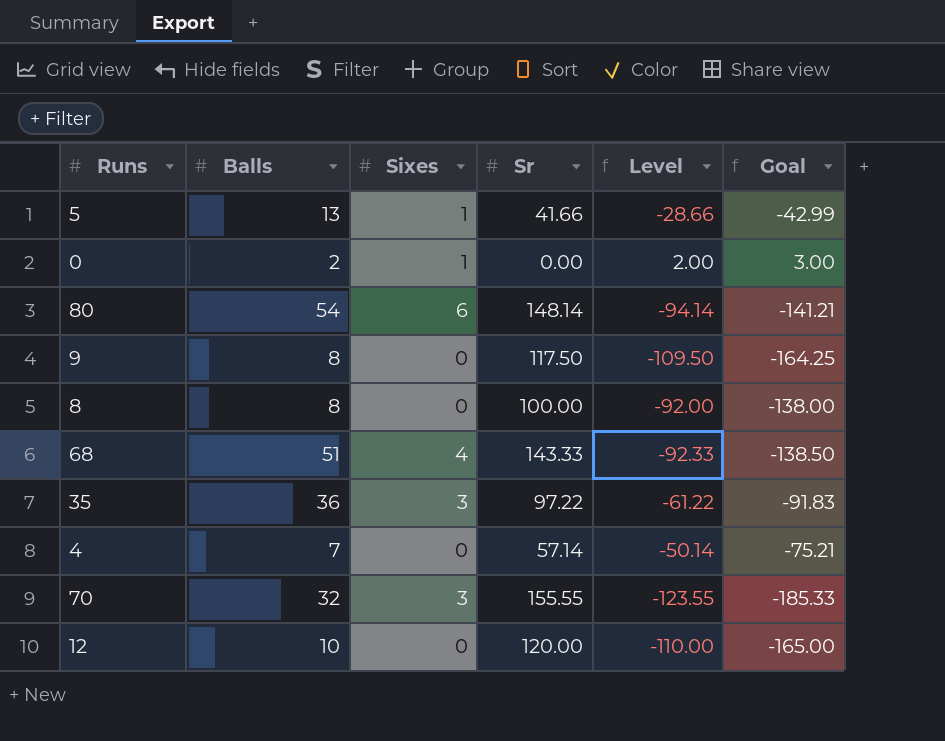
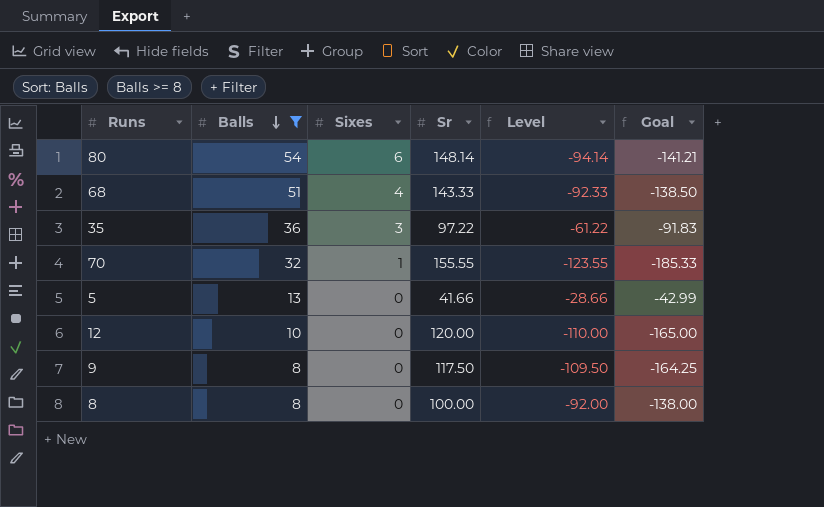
filter: none -> Balls >= 8
row order: none -> Balls descending
70 | Sixes: 3 -> 1
5 | Sixes: 1 -> 0

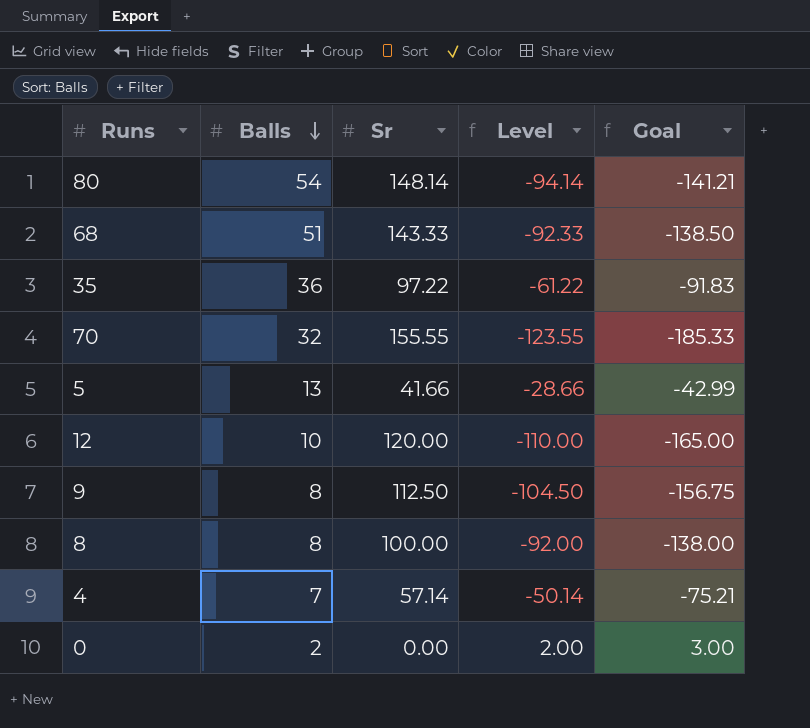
filter: Balls >= 8 -> none
column Sixes | position: 3 -> none
9 | Sr: 117.50 -> 112.50
9 | Level: -109.50 -> -104.50
9 | Goal: -164.25 -> -156.75

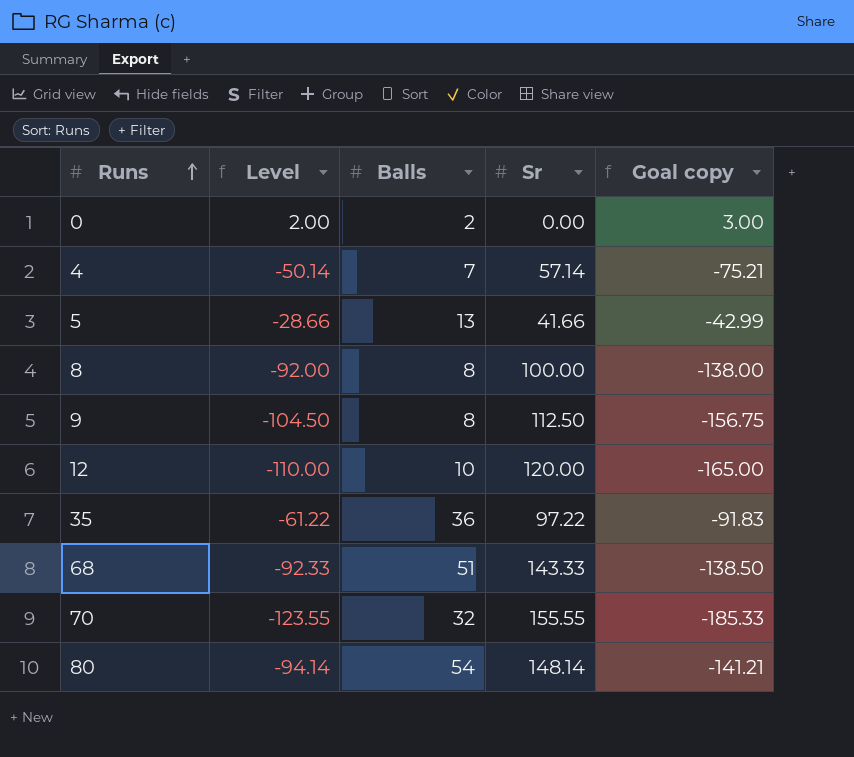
row order: Balls descending -> Runs ascending
column Level | position: 4 -> 2
column name: Goal -> Goal copy

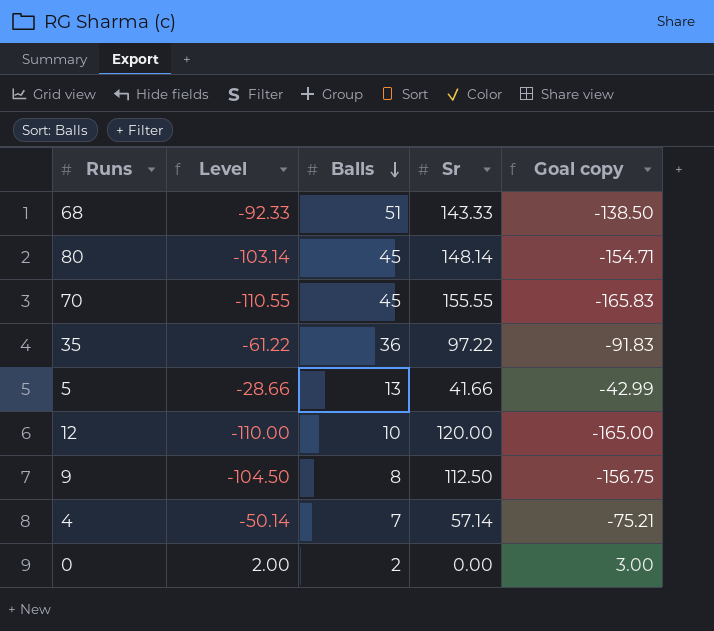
row order: Runs ascending -> Balls descending
row 8: -92.00 | 8 | 100.00 | -138.00 -> none
80 | Level: -94.14 -> -103.14
80 | Balls: 54 -> 45
80 | Goal copy: -141.21 -> -154.71
70 | Level: -123.55 -> -110.55
70 | Balls: 32 -> 45
70 | Goal copy: -185.33 -> -165.83

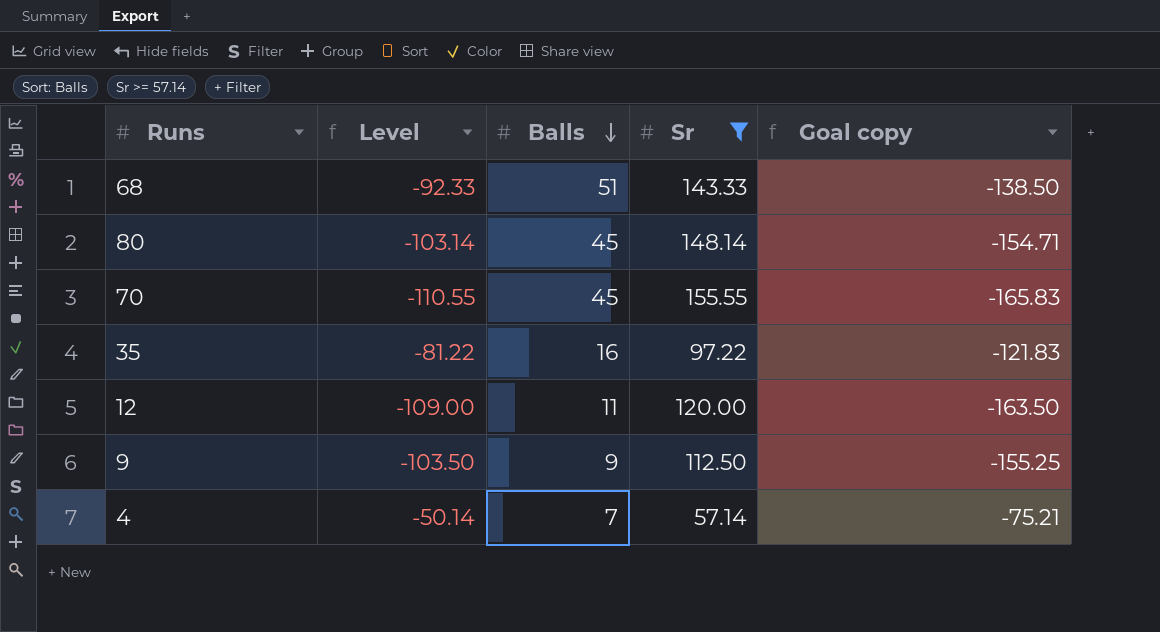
filter: none -> Sr >= 57.14
35 | Level: -61.22 -> -81.22
35 | Balls: 36 -> 16
35 | Goal copy: -91.83 -> -121.83
12 | Level: -110.00 -> -109.00
12 | Balls: 10 -> 11
12 | Goal copy: -165.00 -> -163.50
9 | Level: -104.50 -> -103.50
9 | Balls: 8 -> 9
9 | Goal copy: -156.75 -> -155.25

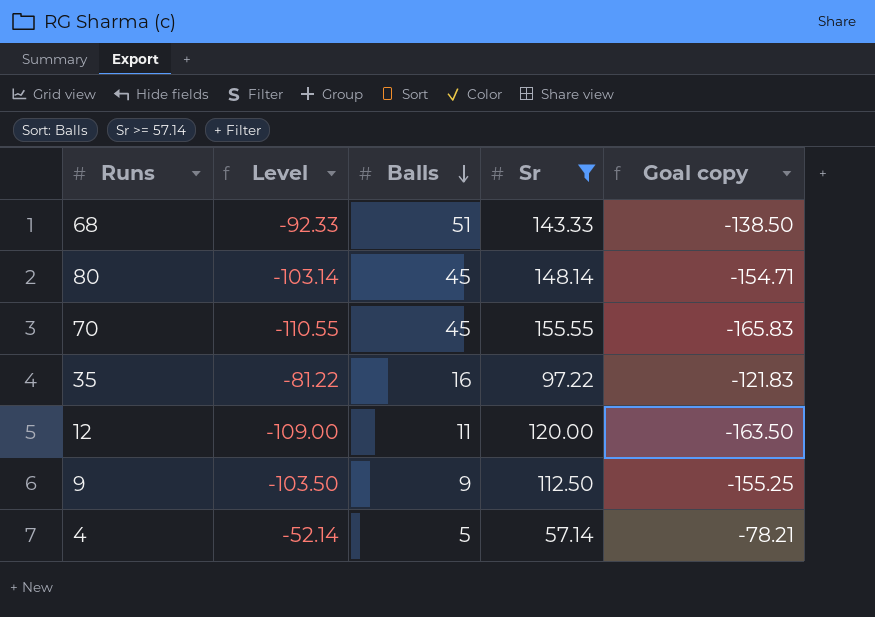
4 | Level: -50.14 -> -52.14
4 | Balls: 7 -> 5
4 | Goal copy: -75.21 -> -78.21

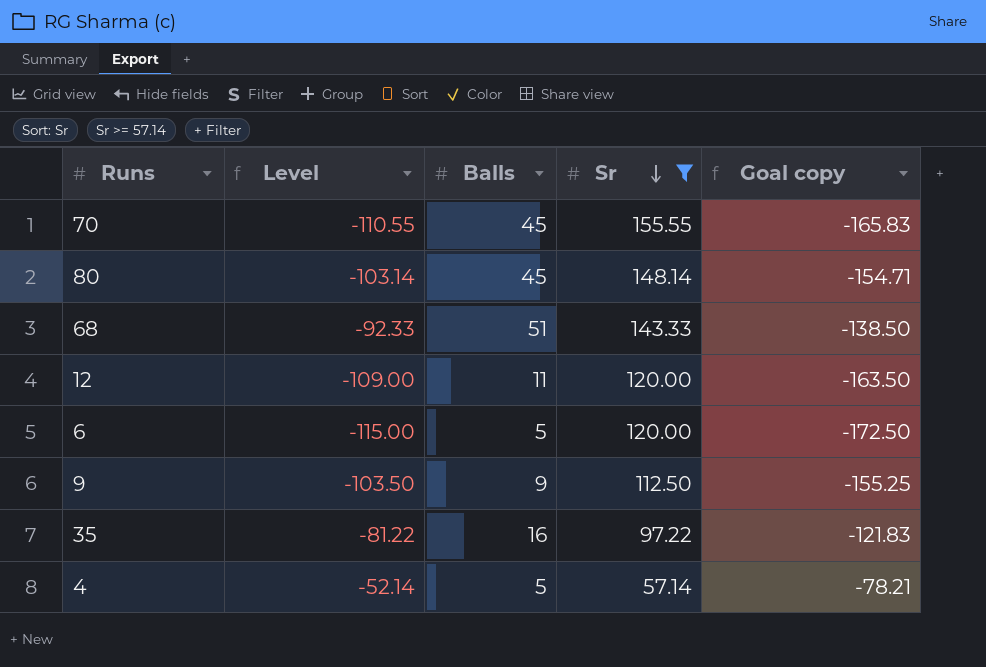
row order: Balls descending -> Sr descending
row 6: none -> -115.00 | 5 | 120.00 | -172.50

